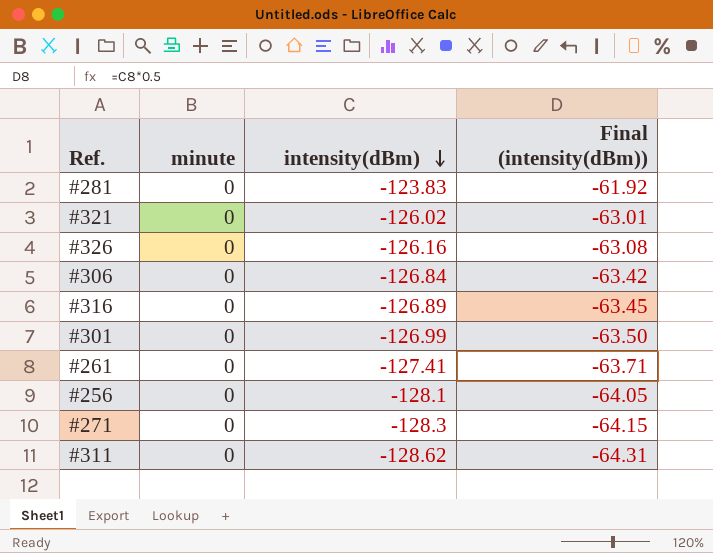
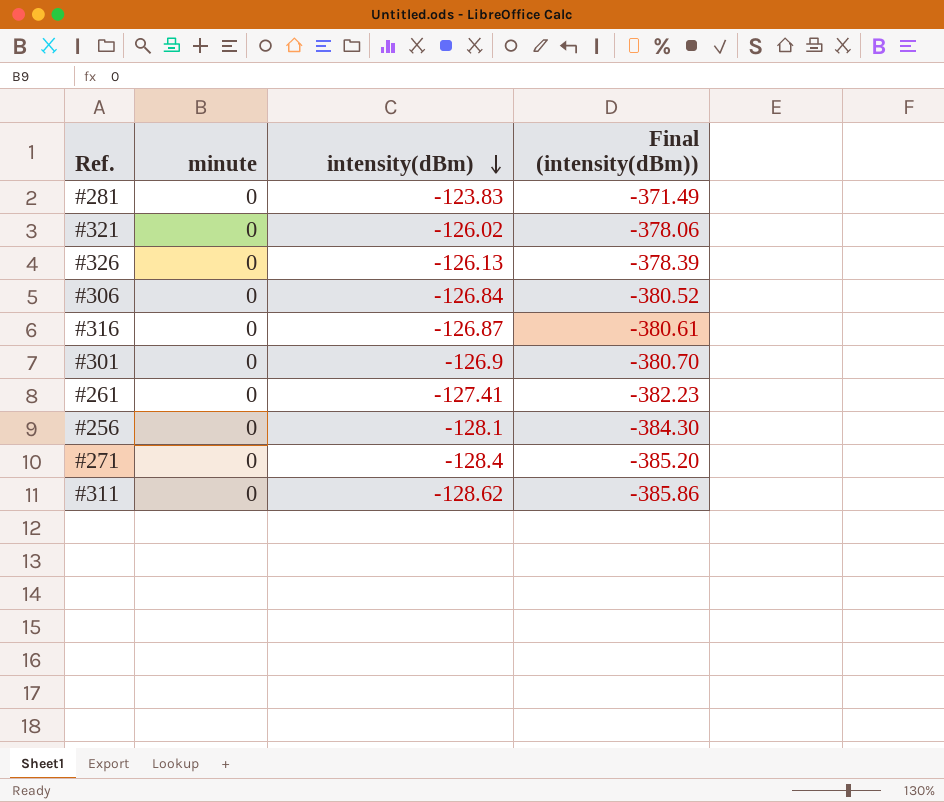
column Final (intensity(dBm)) | formula: [intensity(dBm)] * 0.5 -> [intensity(dBm)] * 3
#326 | intensity(dBm): -126.16 -> -126.13
#316 | intensity(dBm): -126.89 -> -126.87
#301 | intensity(dBm): -126.99 -> -126.9
#271 | intensity(dBm): -128.3 -> -128.4

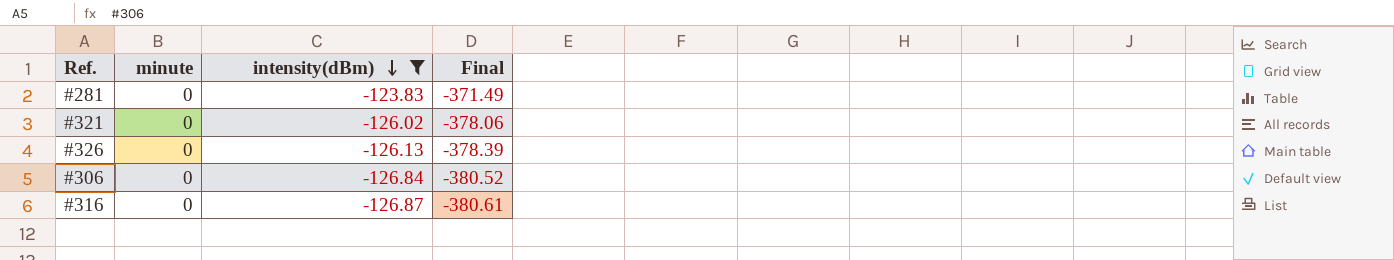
filter: none -> intensity(dBm) >= -126.87
column name: Final (intensity(dBm)) -> Final

